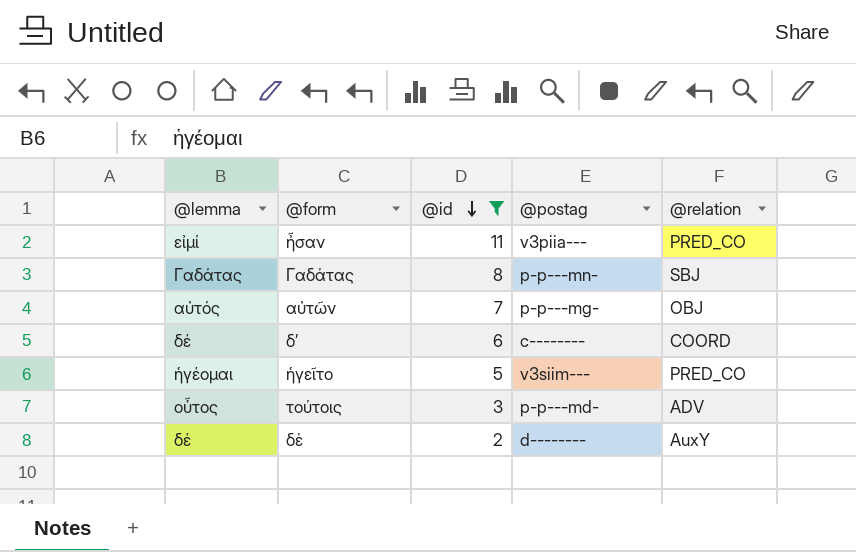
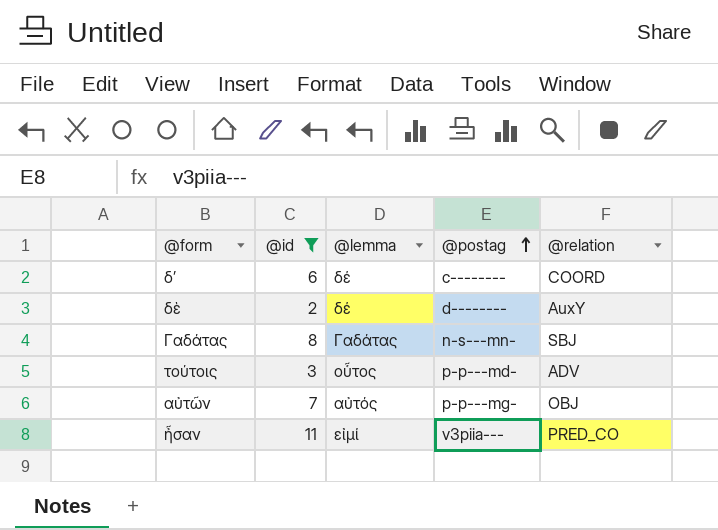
row order: @id descending -> @postag ascending
column @lemma | position: 1 -> 3
row ἡγεῖτο: ἡγέομαι | 5 | v3siim--- | PRED_CO -> none
Γαδάτας | @postag: p-p---mn- -> n-s---mn-

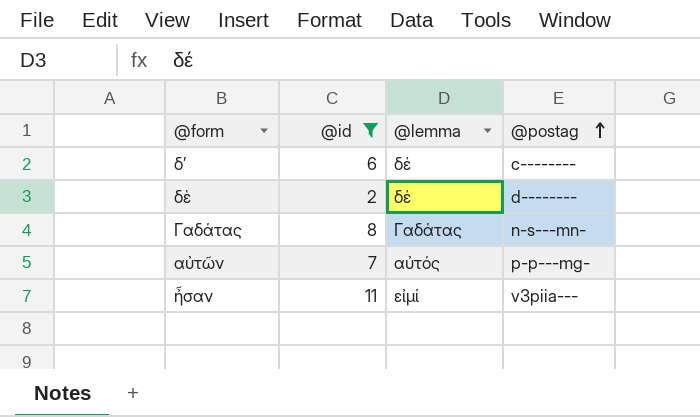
column @relation | position: 5 -> none
row τούτοις: 3 | οὗτος | p-p---md- | ADV -> none

